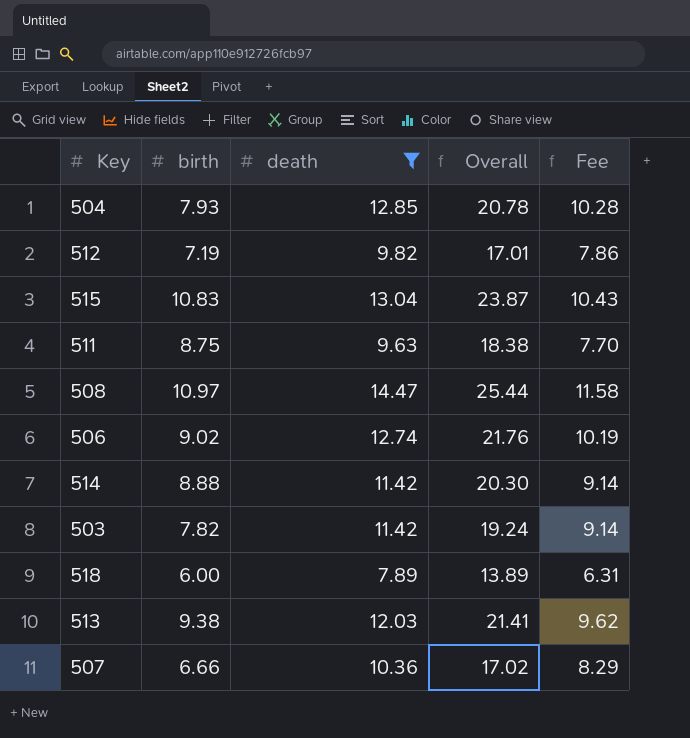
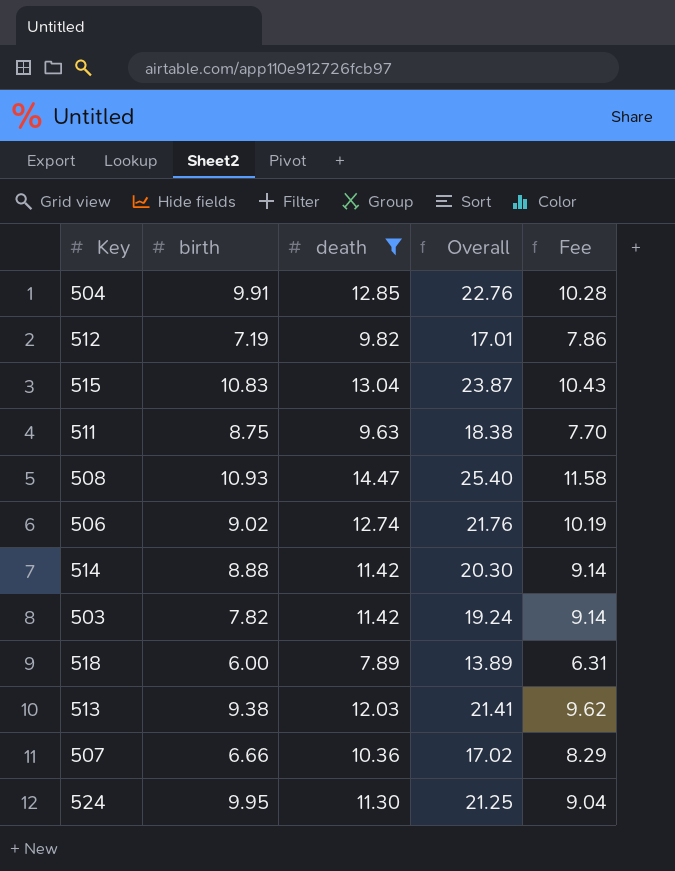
504 | birth: 7.93 -> 9.91
504 | Overall: 20.78 -> 22.76
508 | birth: 10.97 -> 10.93
508 | Overall: 25.44 -> 25.40
row 524: none -> 9.95 | 11.30 | 21.25 | 9.04

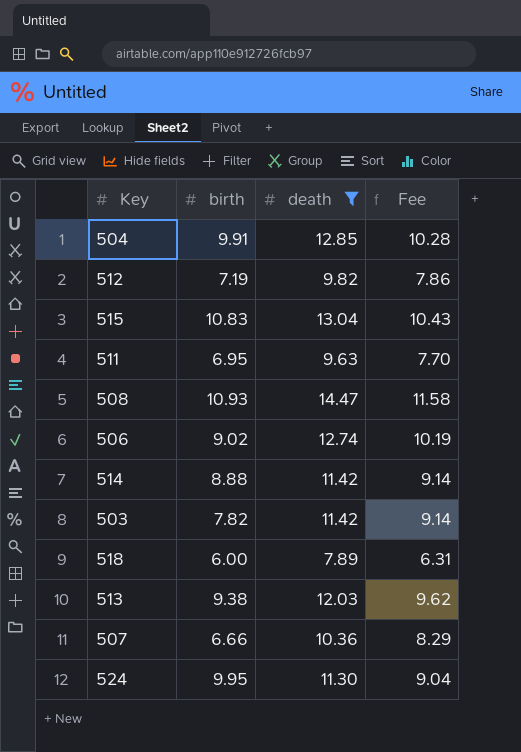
column Overall | formula: [birth] + [death] -> none
511 | birth: 8.75 -> 6.95

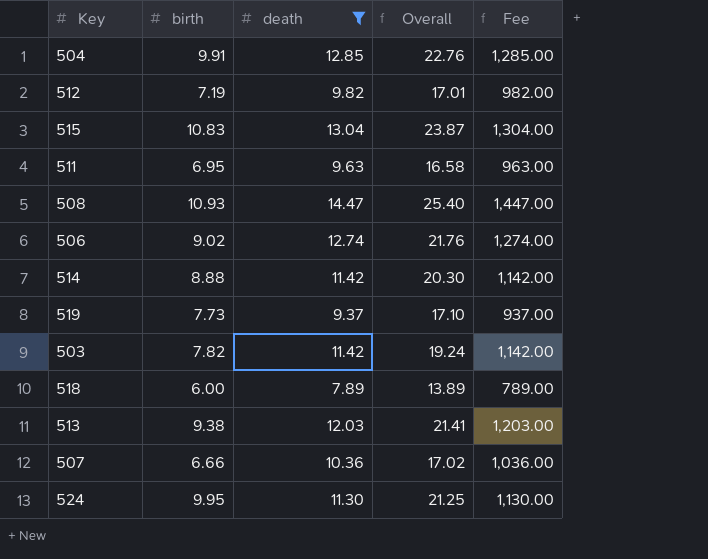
column Overall | formula: none -> [birth] + [death]
column Fee | formula: [death] * 0.8 -> [death] * 100
row 519: none -> 7.73 | 9.37 | 17.10 | 937.00

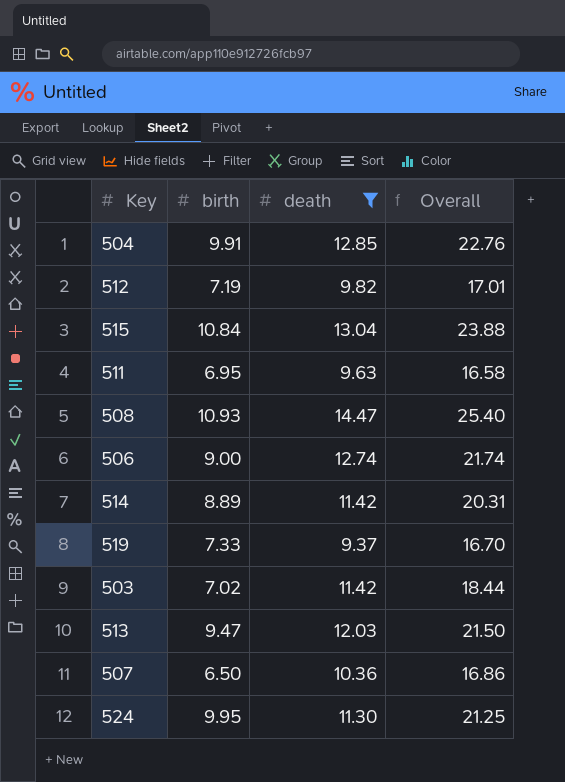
column Fee | formula: [death] * 100 -> none
row 518: 6.00 | 7.89 | 13.89 | 789.00 -> none
515 | birth: 10.83 -> 10.84
515 | Overall: 23.87 -> 23.88
506 | birth: 9.02 -> 9.00
506 | Overall: 21.76 -> 21.74
514 | birth: 8.88 -> 8.89
514 | Overall: 20.30 -> 20.31
519 | birth: 7.73 -> 7.33
519 | Overall: 17.10 -> 16.70
503 | birth: 7.82 -> 7.02
503 | Overall: 19.24 -> 18.44
513 | birth: 9.38 -> 9.47
513 | Overall: 21.41 -> 21.50
507 | birth: 6.66 -> 6.50
507 | Overall: 17.02 -> 16.86

